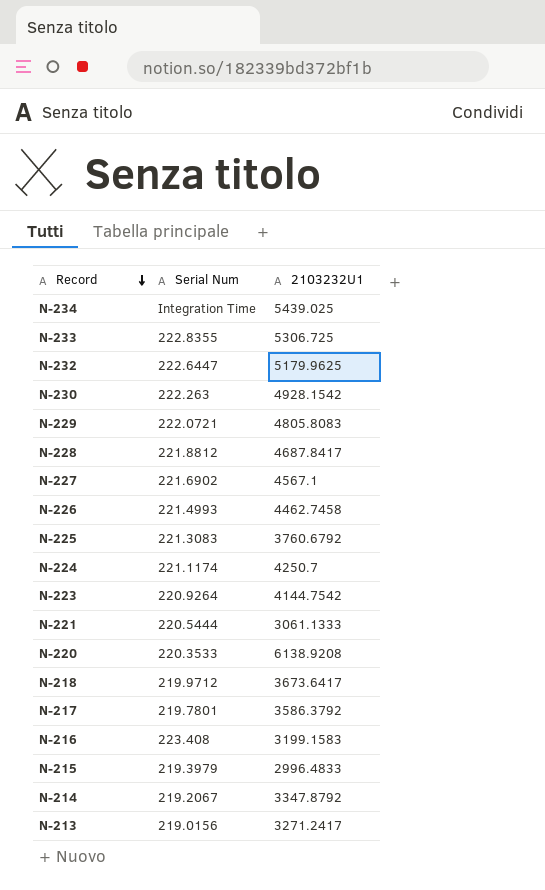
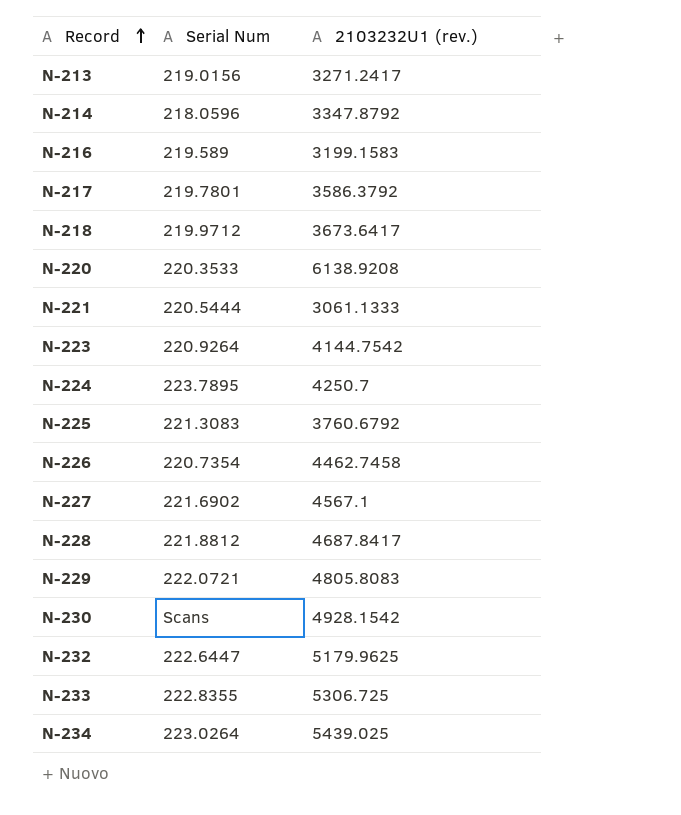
row order: Record descending -> Record ascending
column name: 2103232U1 -> 2103232U1 (rev.)
row N-215: 219.3979 | 2996.4833 -> none
N-214 | Serial Num: 219.2067 -> 218.0596
N-216 | Serial Num: 223.408 -> 219.589
N-224 | Serial Num: 221.1174 -> 223.7895
N-226 | Serial Num: 221.4993 -> 220.7354
N-230 | Serial Num: 222.263 -> Scans
N-234 | Serial Num: Integration Time -> 223.0264

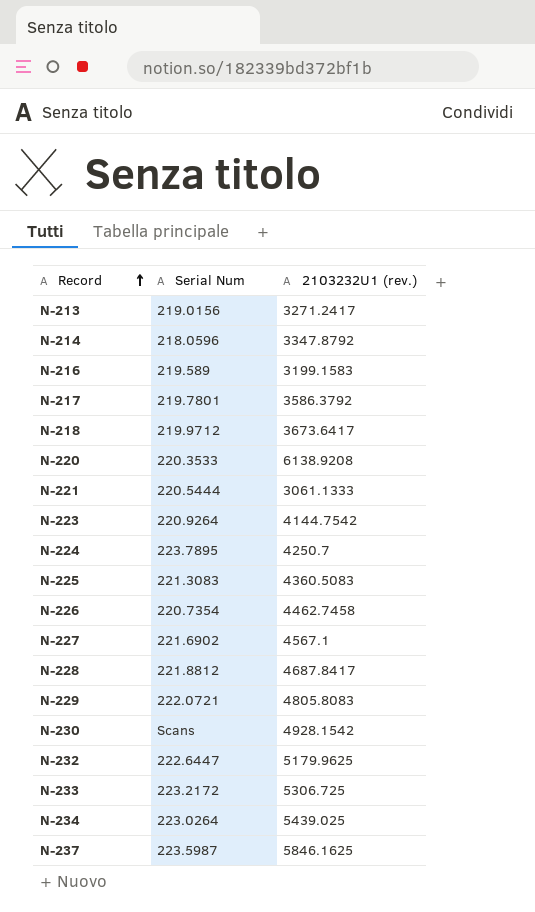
N-225 | 2103232U1 (rev.): 3760.6792 -> 4360.5083
N-233 | Serial Num: 222.8355 -> 223.2172
row N-237: none -> 223.5987 | 5846.1625

